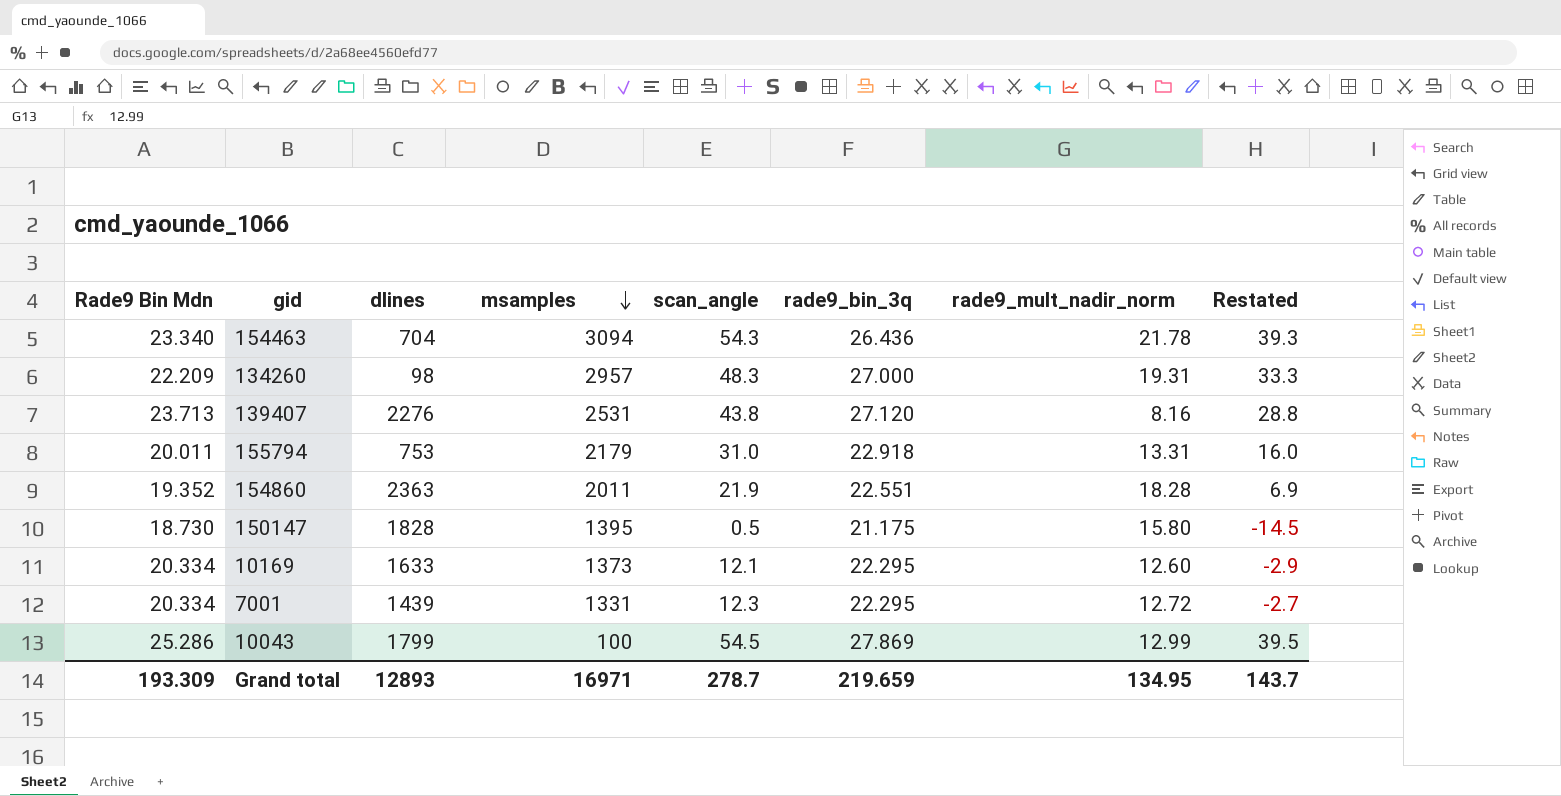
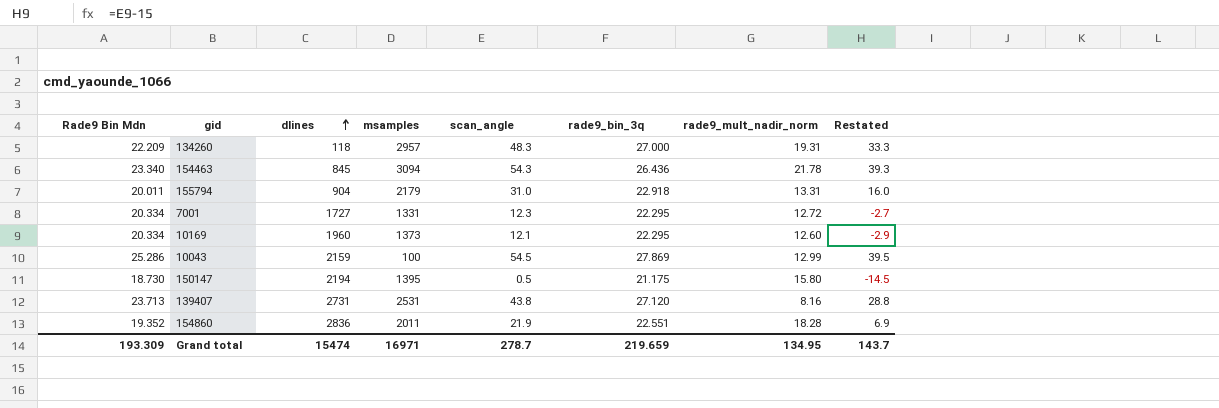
row order: msamples descending -> dlines ascending
134260 | dlines: 98 -> 118
154463 | dlines: 704 -> 845
155794 | dlines: 753 -> 904
7001 | dlines: 1439 -> 1727
10169 | dlines: 1633 -> 1960
10043 | dlines: 1799 -> 2159
150147 | dlines: 1828 -> 2194
139407 | dlines: 2276 -> 2731
154860 | dlines: 2363 -> 2836
Grand total | dlines: 12893 -> 15474

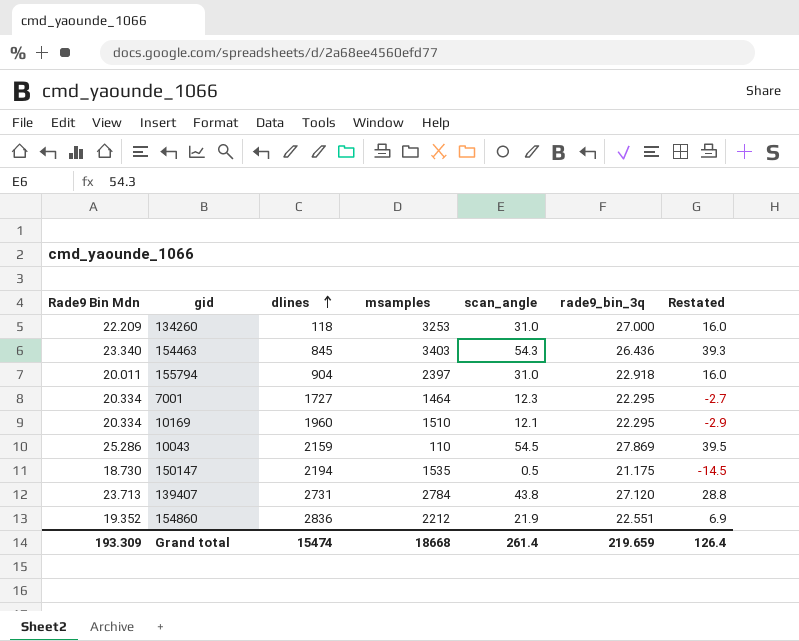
column rade9_mult_nadir_norm | position: 7 -> none
134260 | msamples: 2957 -> 3253
134260 | scan_angle: 48.3 -> 31.0
134260 | Restated: 33.3 -> 16.0
154463 | msamples: 3094 -> 3403
155794 | msamples: 2179 -> 2397
7001 | msamples: 1331 -> 1464
10169 | msamples: 1373 -> 1510
10043 | msamples: 100 -> 110
150147 | msamples: 1395 -> 1535
139407 | msamples: 2531 -> 2784
154860 | msamples: 2011 -> 2212
Grand total | msamples: 16971 -> 18668
Grand total | scan_angle: 278.7 -> 261.4
Grand total | Restated: 143.7 -> 126.4

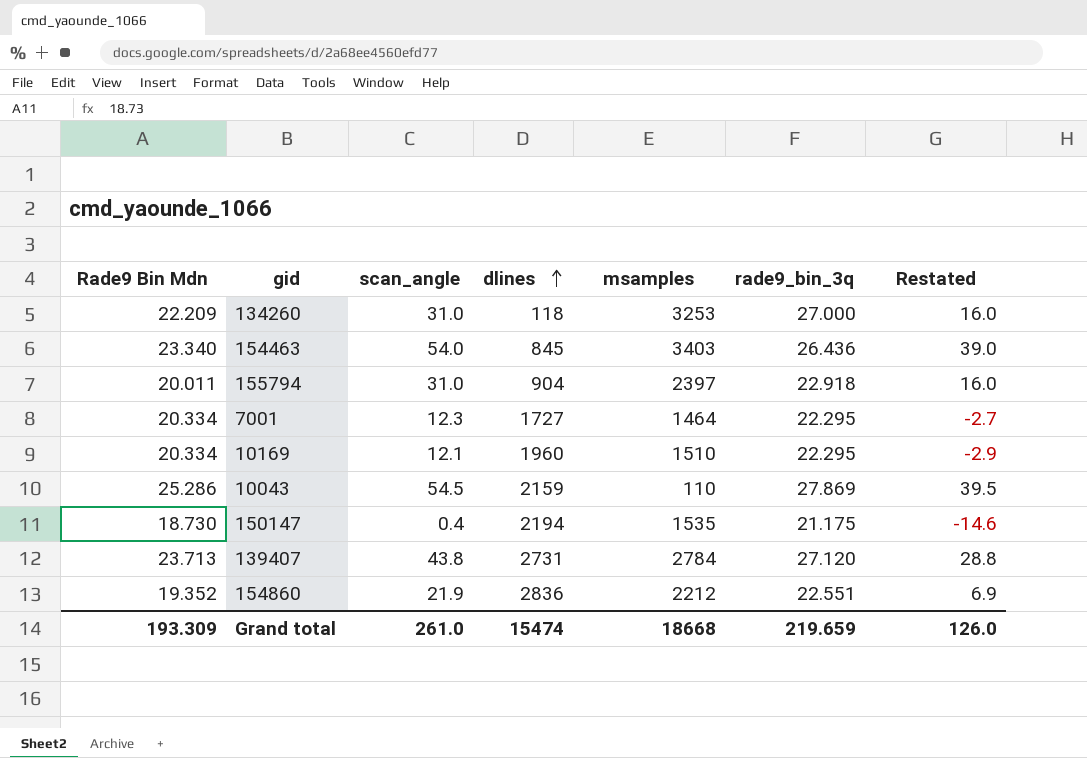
column scan_angle | position: 5 -> 3
154463 | scan_angle: 54.3 -> 54.0
154463 | Restated: 39.3 -> 39.0
150147 | scan_angle: 0.5 -> 0.4
150147 | Restated: -14.5 -> -14.6
Grand total | scan_angle: 261.4 -> 261.0
Grand total | Restated: 126.4 -> 126.0

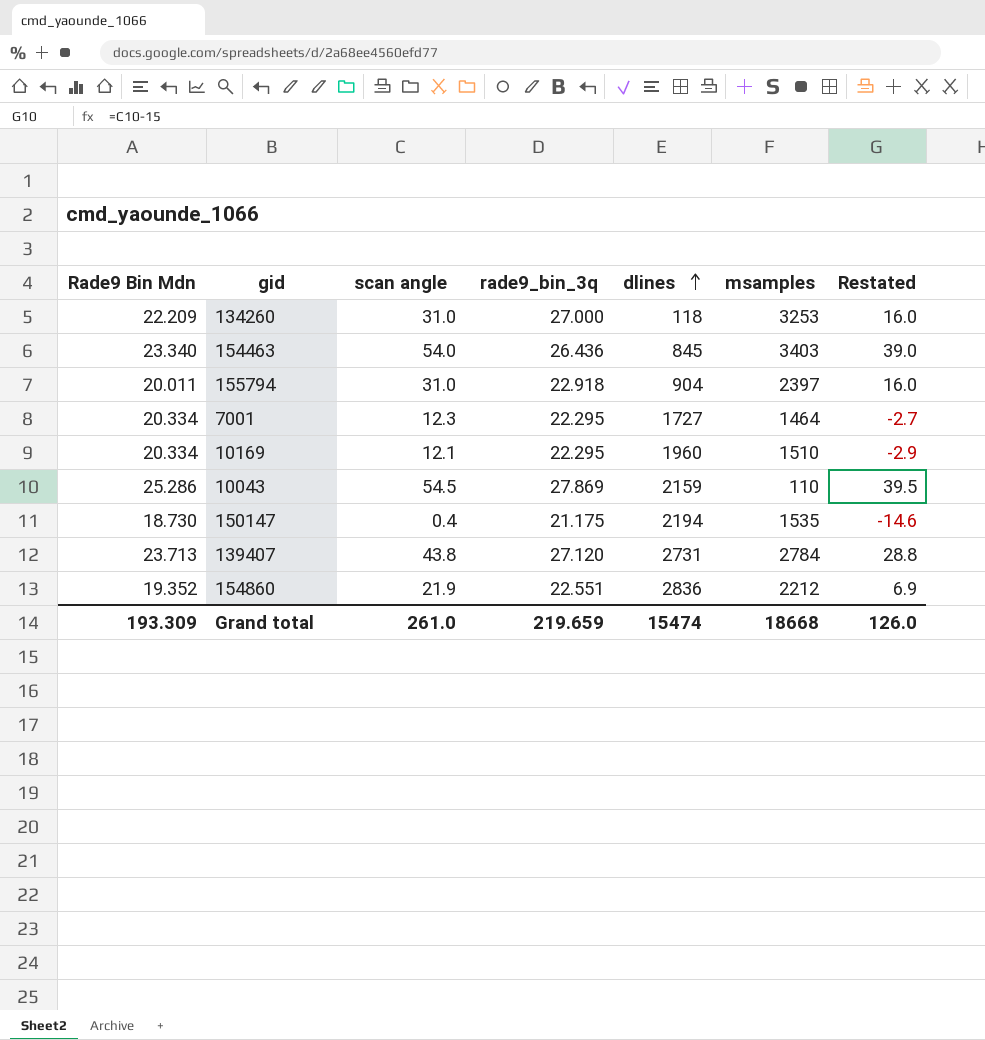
column name: scan_angle -> scan angle
column rade9_bin_3q | position: 6 -> 4

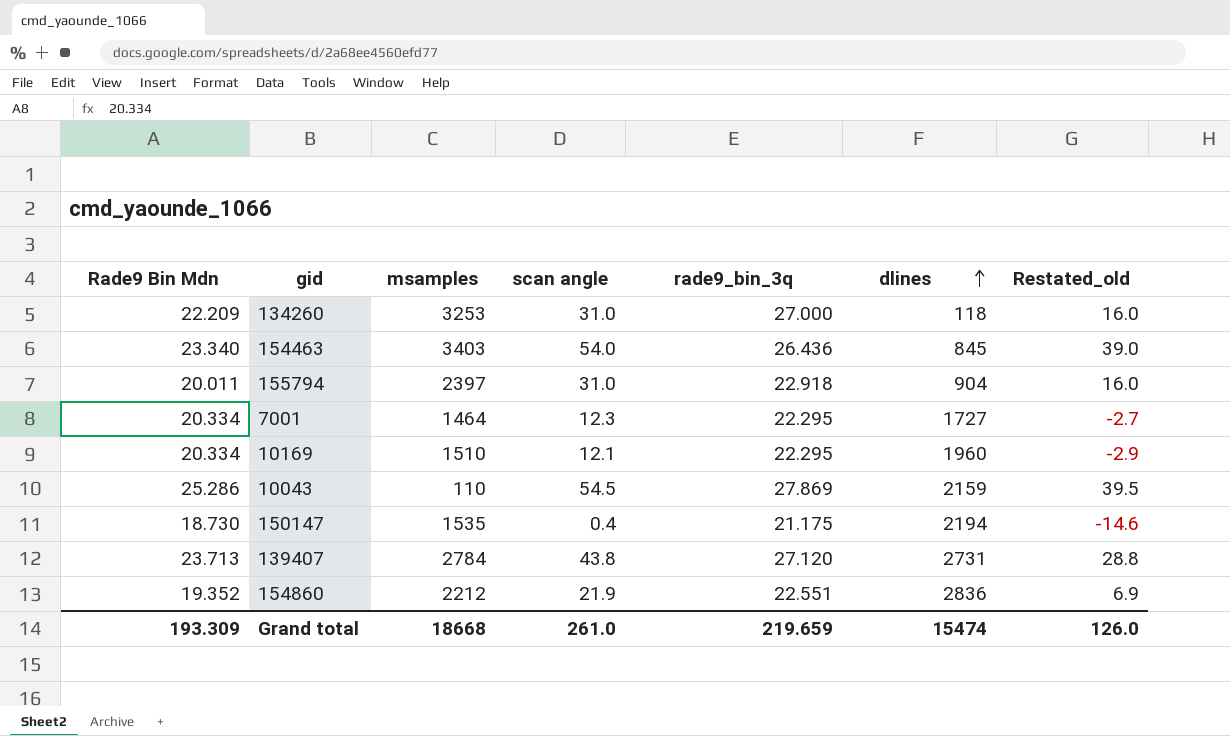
column msamples | position: 6 -> 3
column name: Restated -> Restated_old

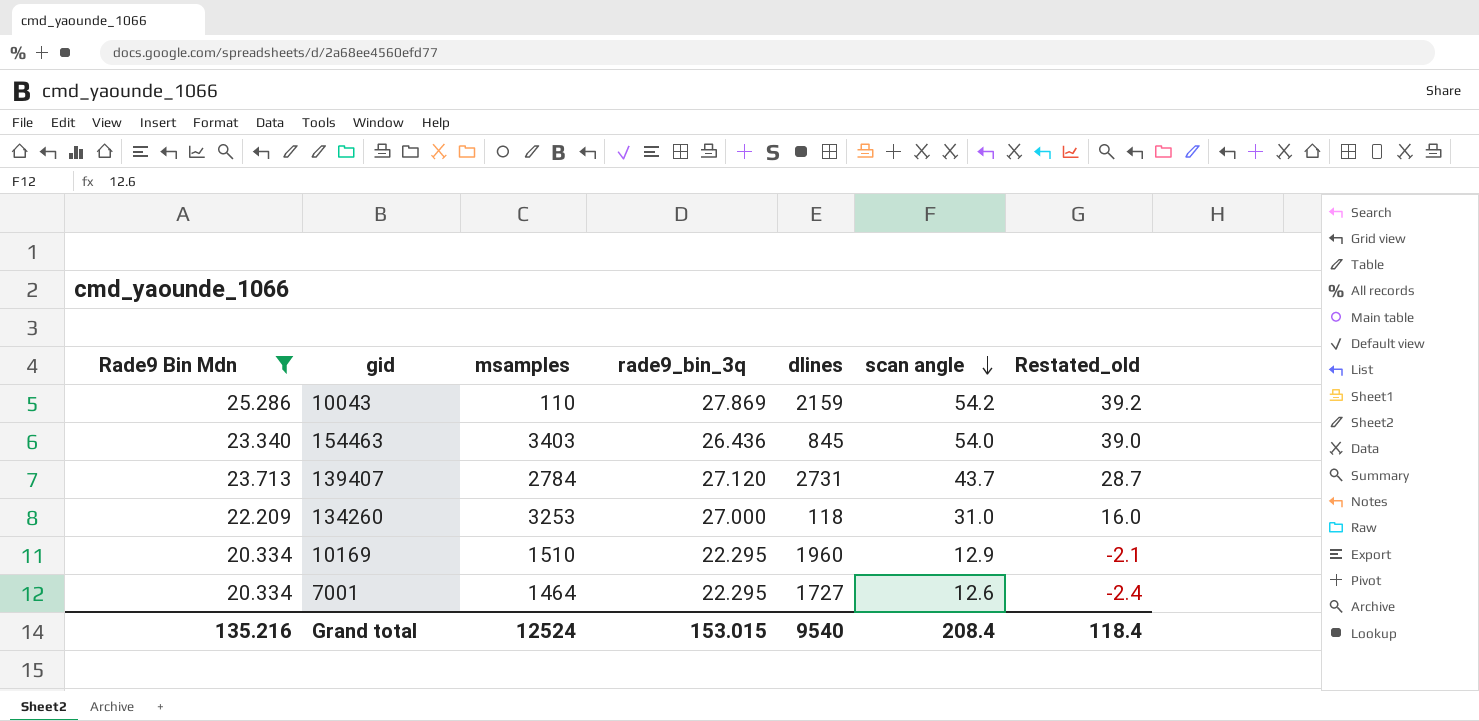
filter: none -> Rade9 Bin Mdn >= 20.334
row order: dlines ascending -> scan angle descending
column scan angle | position: 4 -> 6
10043 | scan angle: 54.5 -> 54.2
10043 | Restated_old: 39.5 -> 39.2
139407 | scan angle: 43.8 -> 43.7
139407 | Restated_old: 28.8 -> 28.7
10169 | scan angle: 12.1 -> 12.9
10169 | Restated_old: -2.9 -> -2.1
7001 | scan angle: 12.3 -> 12.6
7001 | Restated_old: -2.7 -> -2.4
Grand total | Rade9 Bin Mdn: 193.309 -> 135.216
Grand total | msamples: 18668 -> 12524
Grand total | rade9_bin_3q: 219.659 -> 153.015
Grand total | dlines: 15474 -> 9540
Grand total | scan angle: 261.0 -> 208.4
Grand total | Restated_old: 126.0 -> 118.4

